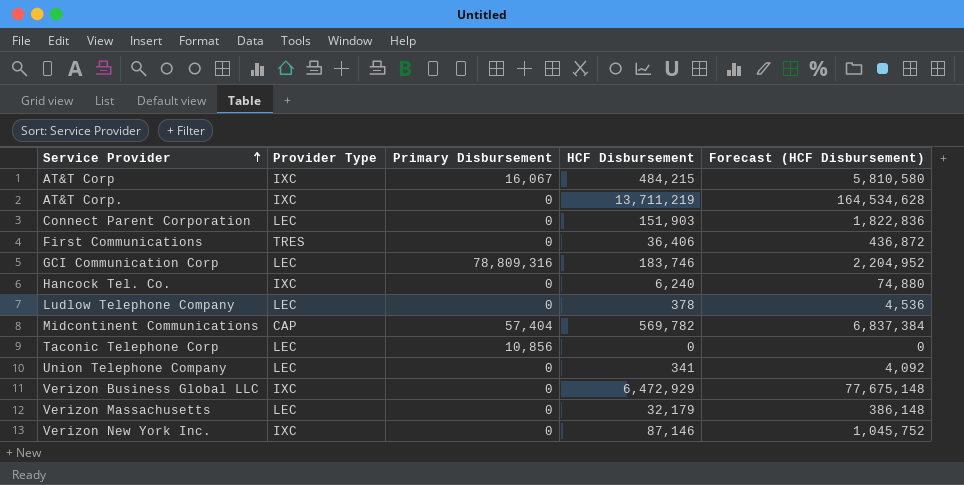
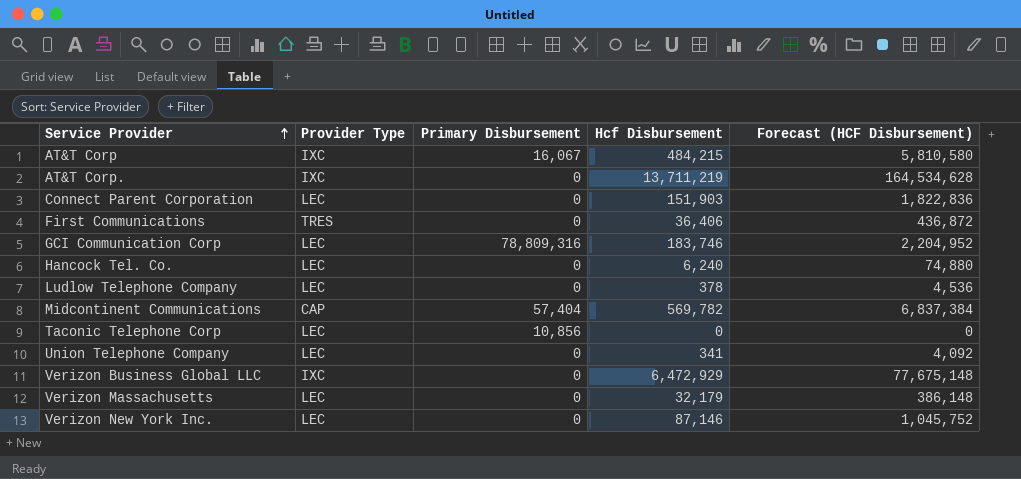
column name: HCF Disbursement -> Hcf Disbursement
Hancock Tel. Co. | Provider Type: IXC -> LEC
Verizon New York Inc. | Provider Type: IXC -> LEC

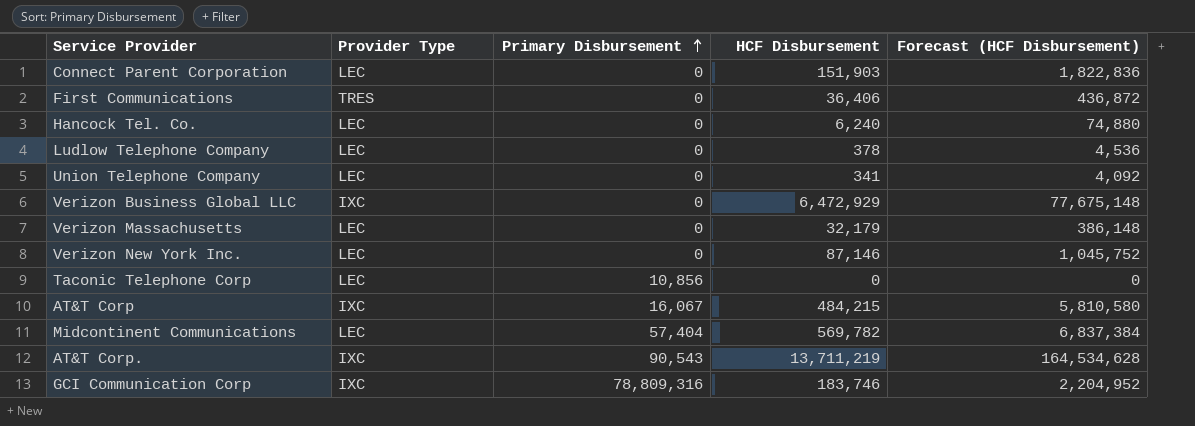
row order: Service Provider ascending -> Primary Disbursement ascending
column name: Hcf Disbursement -> HCF Disbursement
Midcontinent Communications | Provider Type: CAP -> LEC
AT&T Corp. | Primary Disbursement: 0 -> 90,543
GCI Communication Corp | Provider Type: LEC -> IXC

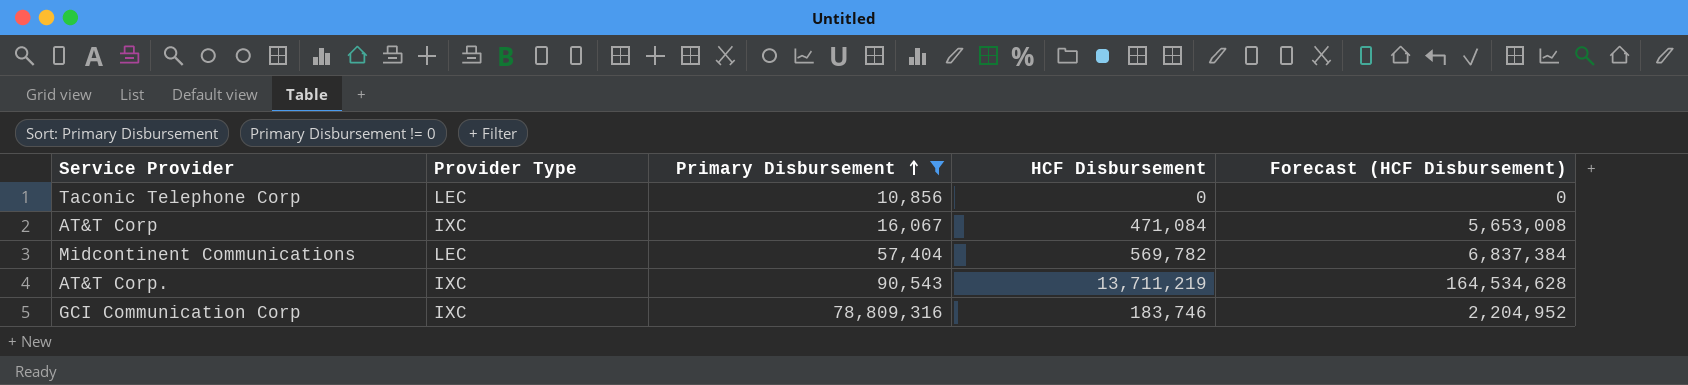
filter: none -> Primary Disbursement != 0
AT&T Corp | HCF Disbursement: 484,215 -> 471,084
AT&T Corp | Forecast (HCF Disbursement): 5,810,580 -> 5,653,008

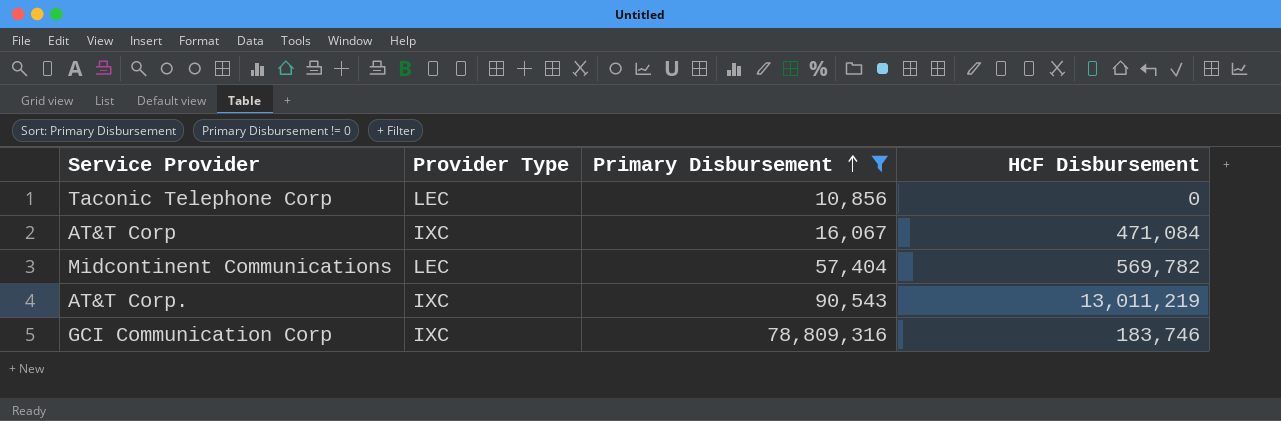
column Forecast (HCF Disbursement) | formula: [HCF Disbursement] * 12 -> none
AT&T Corp. | HCF Disbursement: 13,711,219 -> 13,011,219

